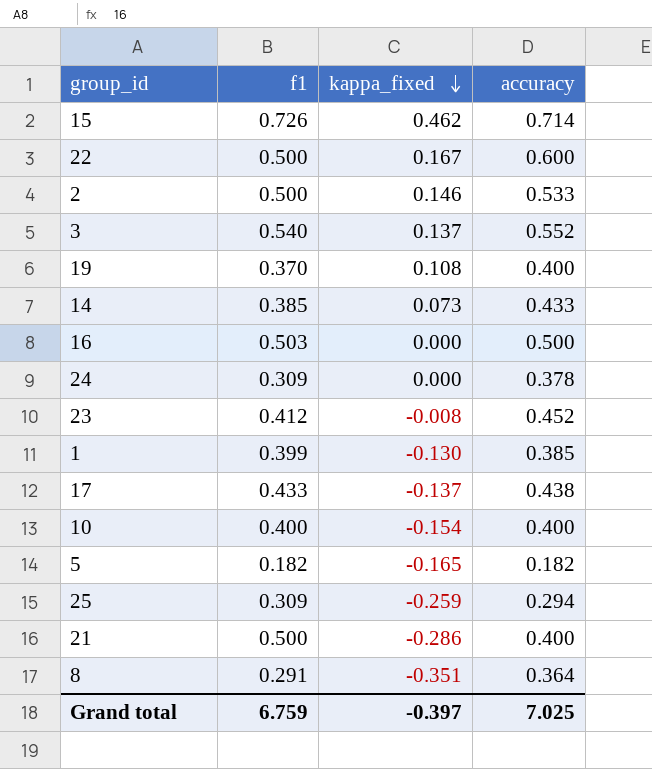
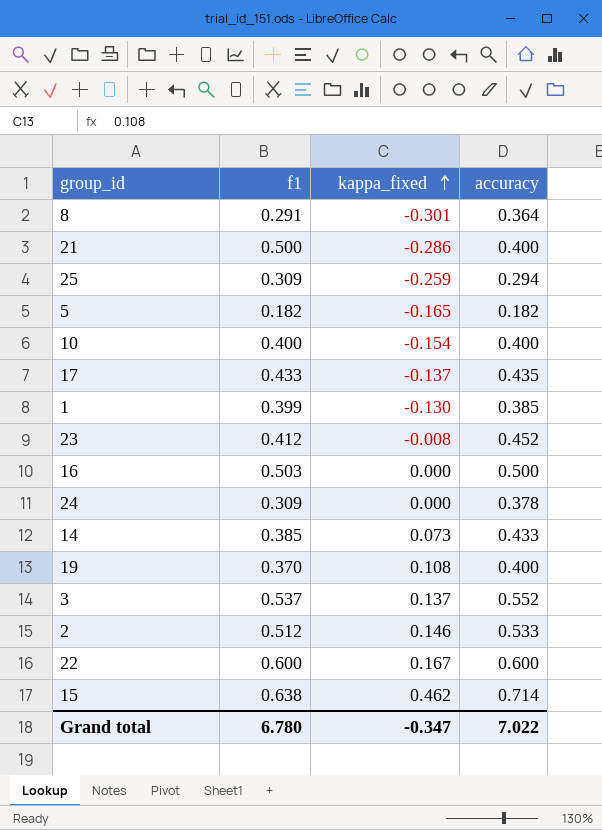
row order: kappa_fixed descending -> kappa_fixed ascending
8 | kappa_fixed: -0.351 -> -0.301
17 | accuracy: 0.438 -> 0.435
3 | f1: 0.540 -> 0.537
2 | f1: 0.500 -> 0.512
22 | f1: 0.500 -> 0.600
15 | f1: 0.726 -> 0.638
Grand total | f1: 6.759 -> 6.780
Grand total | kappa_fixed: -0.397 -> -0.347
Grand total | accuracy: 7.025 -> 7.022

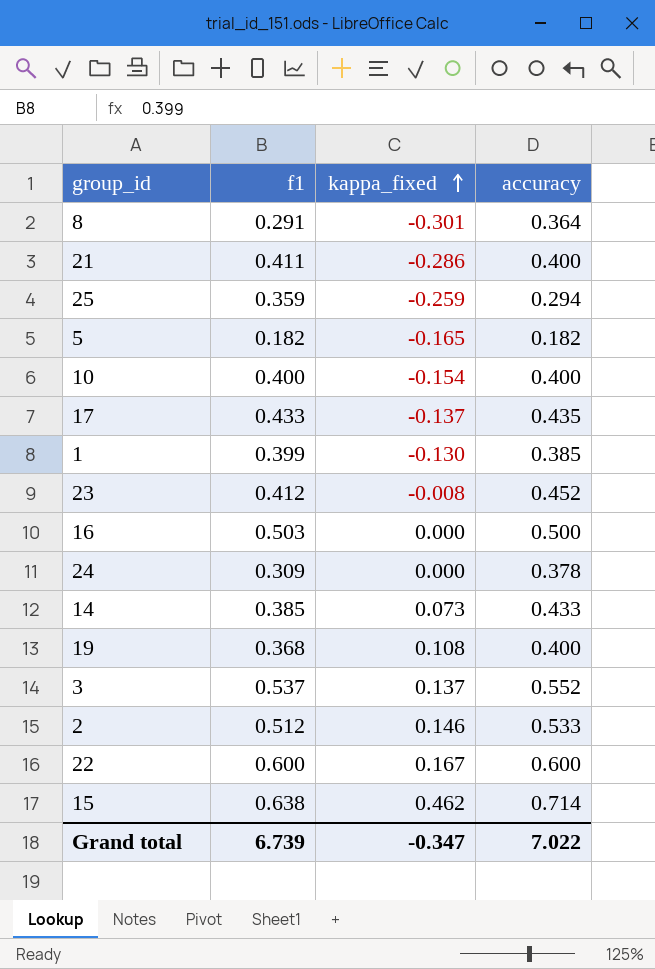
21 | f1: 0.500 -> 0.411
25 | f1: 0.309 -> 0.359
19 | f1: 0.370 -> 0.368
Grand total | f1: 6.780 -> 6.739

